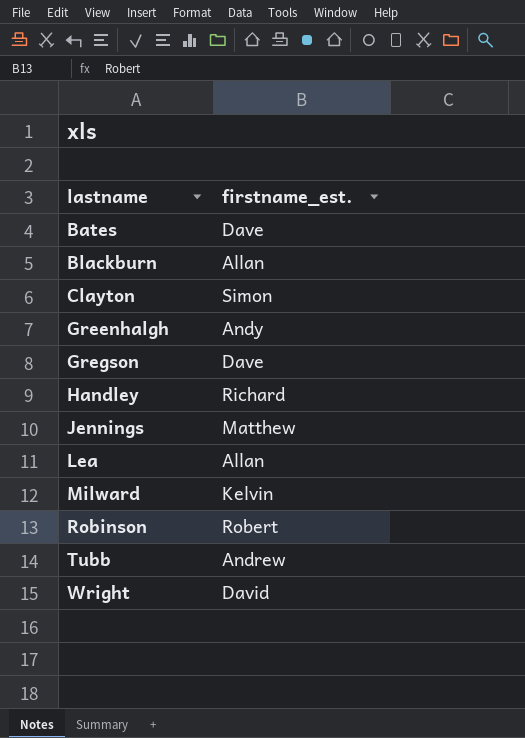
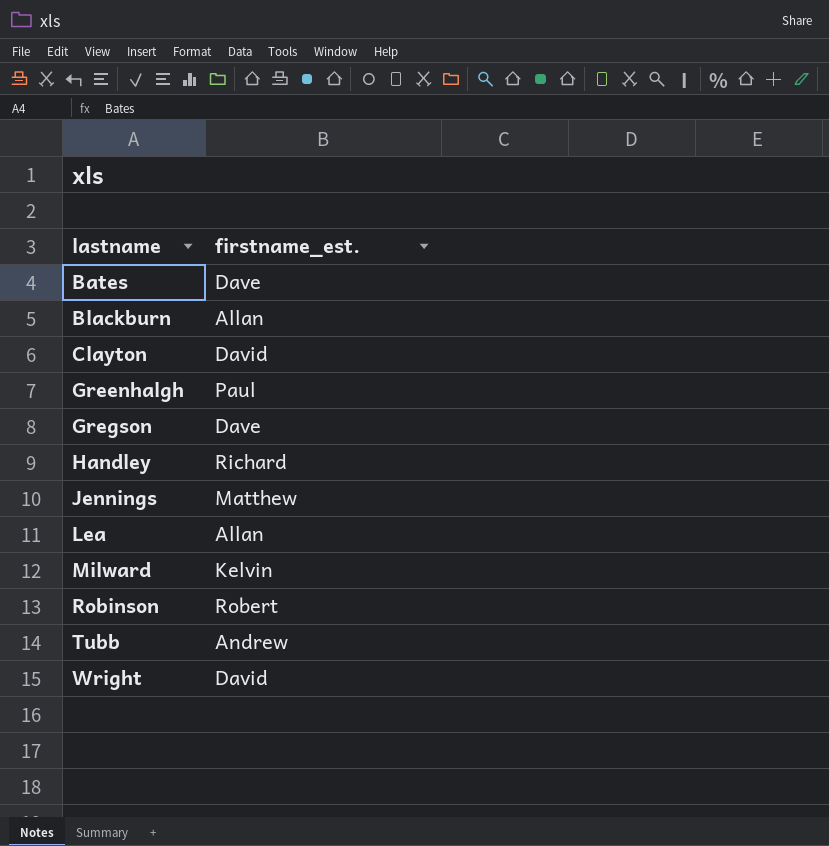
Clayton | firstname_est.: Simon -> David
Greenhalgh | firstname_est.: Andy -> Paul

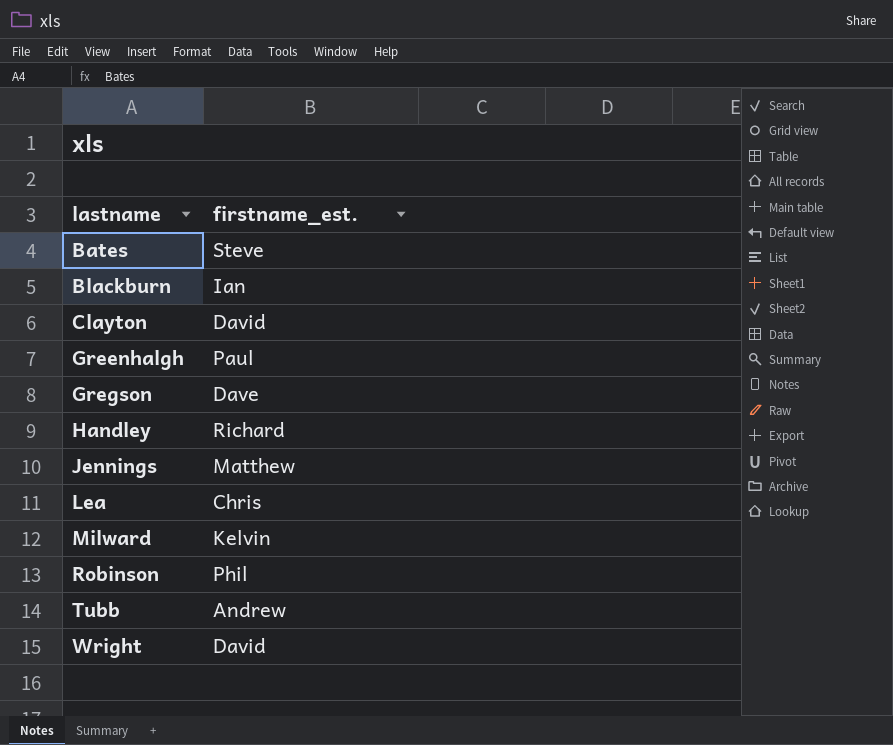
Bates | firstname_est.: Dave -> Steve
Blackburn | firstname_est.: Allan -> Ian
Lea | firstname_est.: Allan -> Chris
Robinson | firstname_est.: Robert -> Phil

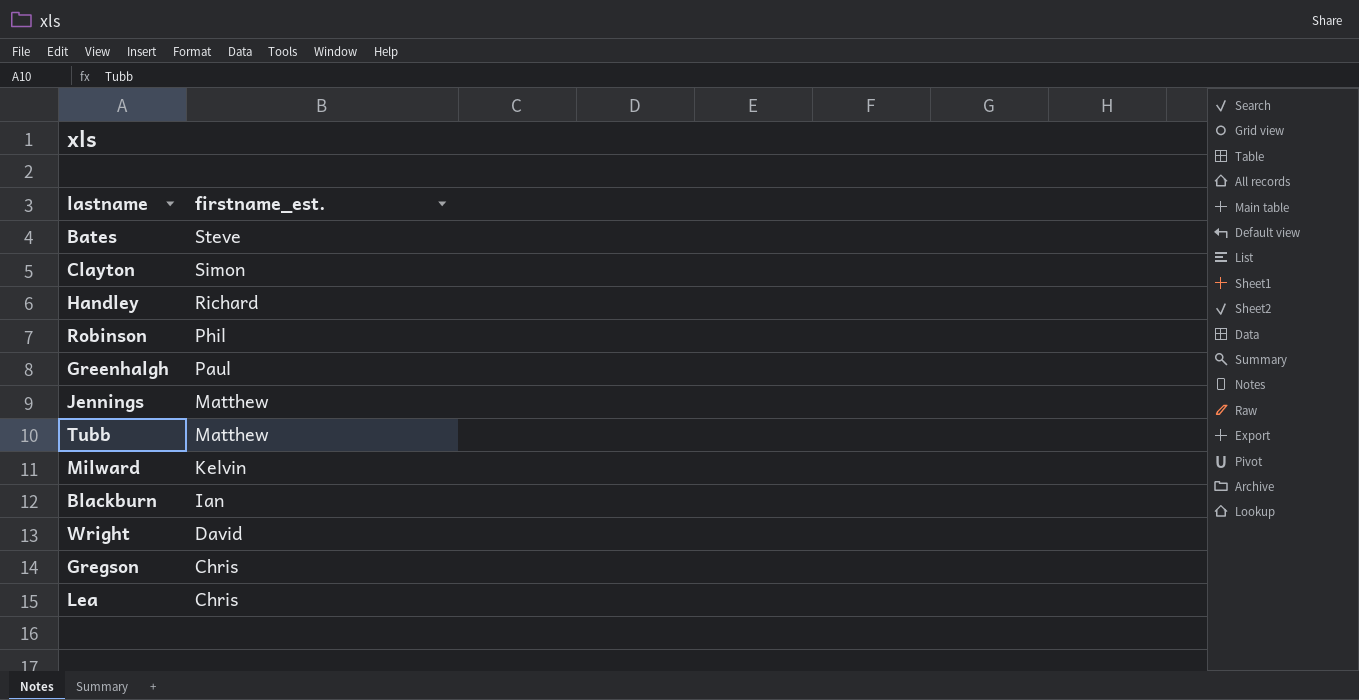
row order: lastname ascending -> firstname_est. descending
Clayton | firstname_est.: David -> Simon
Tubb | firstname_est.: Andrew -> Matthew
Gregson | firstname_est.: Dave -> Chris

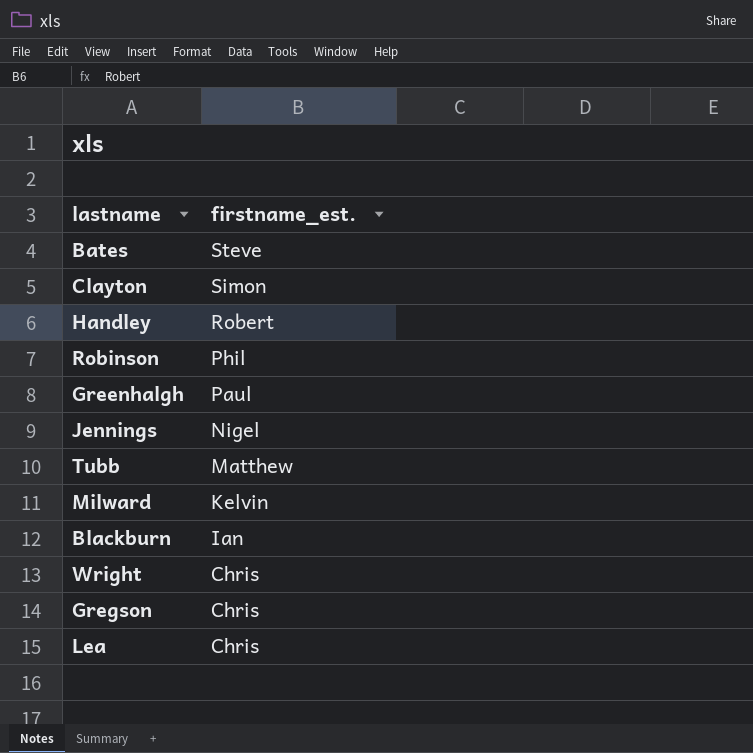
Handley | firstname_est.: Richard -> Robert
Jennings | firstname_est.: Matthew -> Nigel
Wright | firstname_est.: David -> Chris

